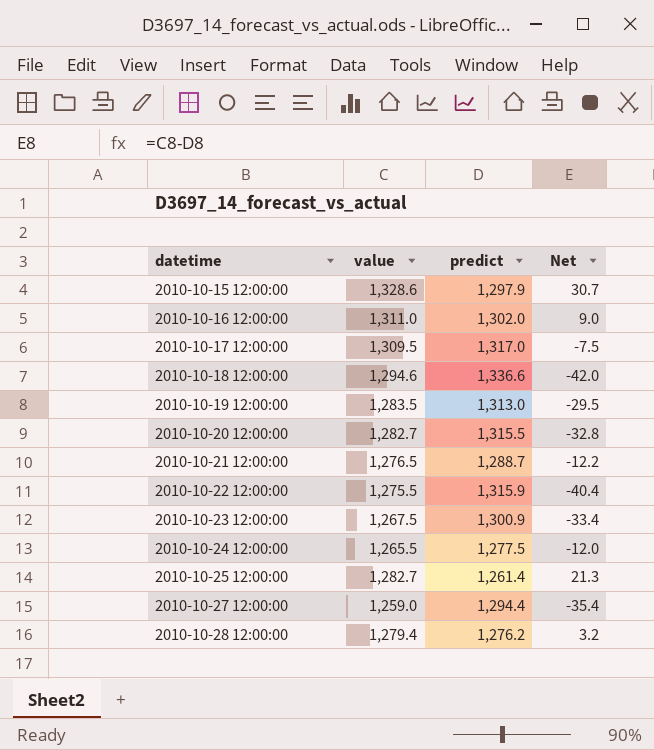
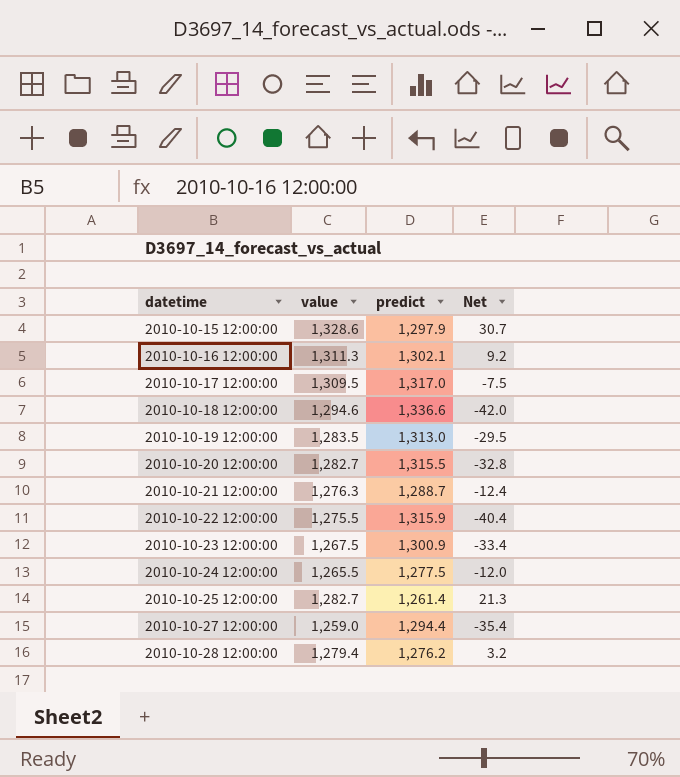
2010-10-16 12:00:00 | value: 1,311.0 -> 1,311.3
2010-10-16 12:00:00 | predict: 1,302.0 -> 1,302.1
2010-10-16 12:00:00 | Net: 9.0 -> 9.2
2010-10-21 12:00:00 | value: 1,276.5 -> 1,276.3
2010-10-21 12:00:00 | Net: -12.2 -> -12.4

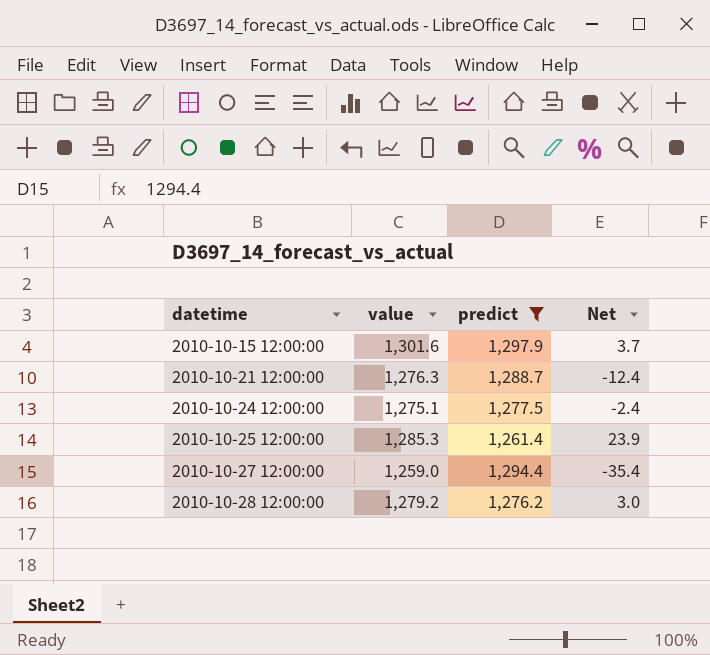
filter: none -> predict <= 1,297.9
2010-10-15 12:00:00 | value: 1,328.6 -> 1,301.6
2010-10-15 12:00:00 | Net: 30.7 -> 3.7
2010-10-24 12:00:00 | value: 1,265.5 -> 1,275.1
2010-10-24 12:00:00 | Net: -12.0 -> -2.4
2010-10-25 12:00:00 | value: 1,282.7 -> 1,285.3
2010-10-25 12:00:00 | Net: 21.3 -> 23.9
2010-10-28 12:00:00 | value: 1,279.4 -> 1,279.2
2010-10-28 12:00:00 | Net: 3.2 -> 3.0

